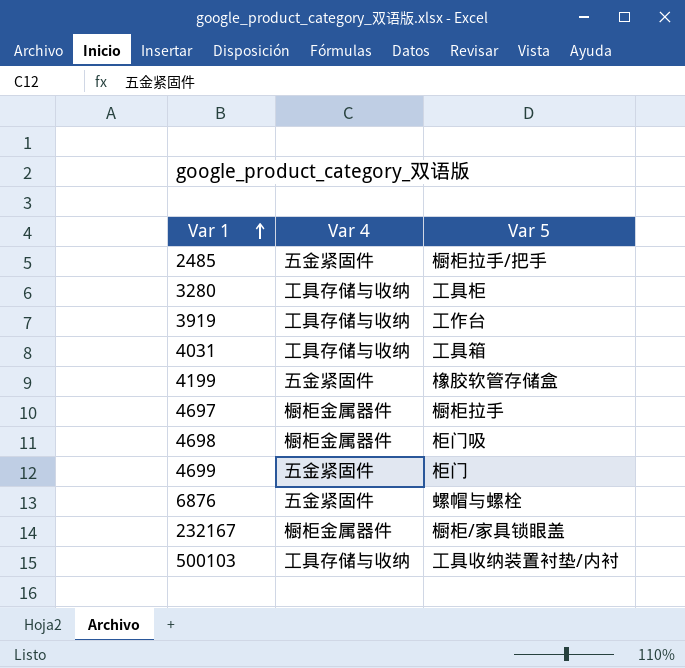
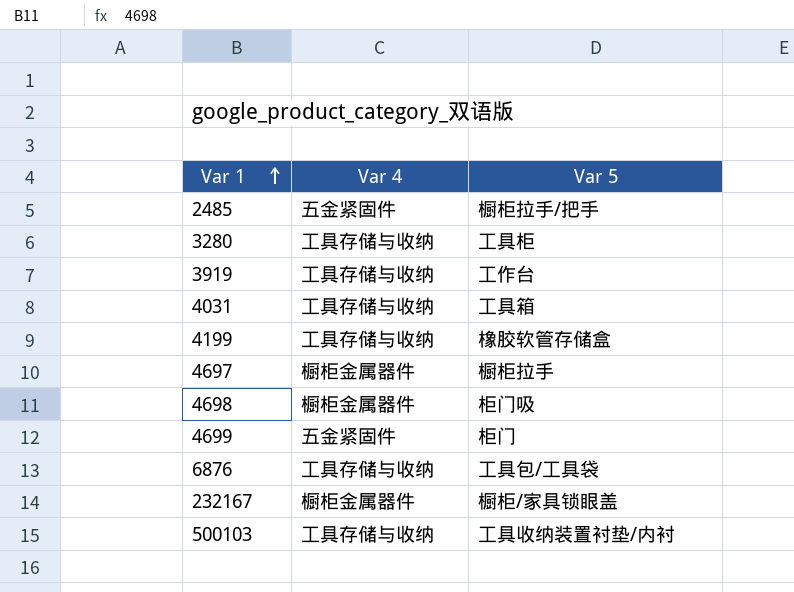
4199 | Var 4: 五金紧固件 -> 工具存储与收纳
6876 | Var 4: 五金紧固件 -> 工具存储与收纳
6876 | Var 5: 螺帽与螺栓 -> 工具包/工具袋

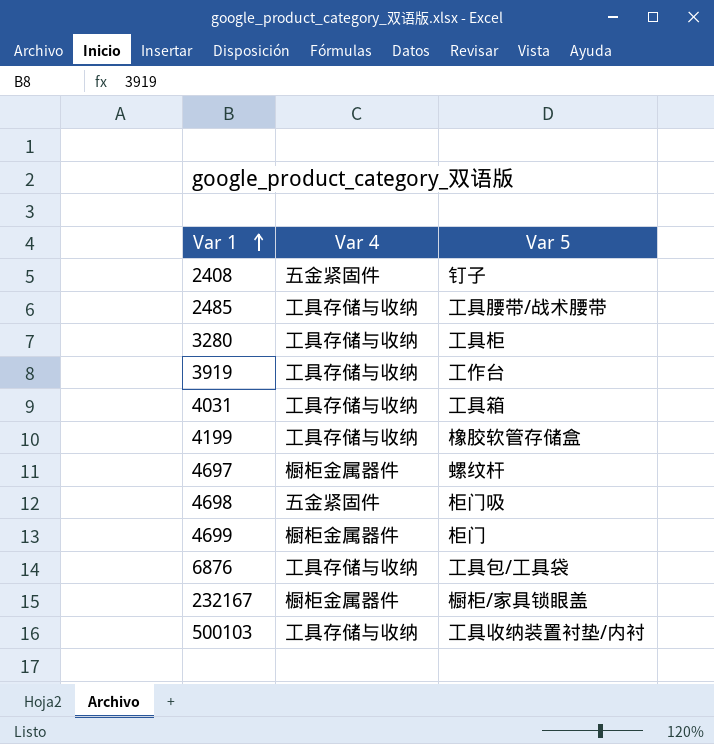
row 2408: none -> 五金紧固件 | 钉子
2485 | Var 4: 五金紧固件 -> 工具存储与收纳
2485 | Var 5: 橱柜拉手/把手 -> 工具腰带/战术腰带
4697 | Var 5: 橱柜拉手 -> 螺纹杆
4698 | Var 4: 橱柜金属器件 -> 五金紧固件
4699 | Var 4: 五金紧固件 -> 橱柜金属器件

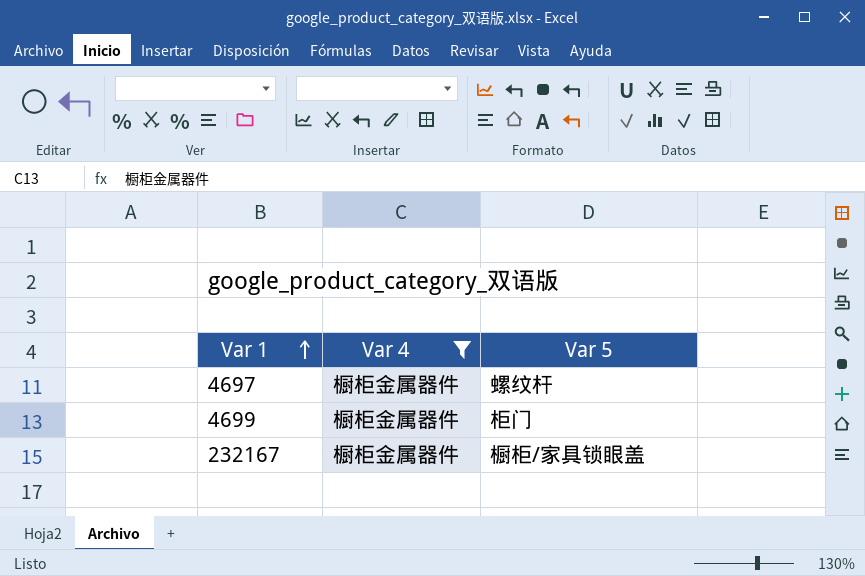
filter: none -> Var 4 = 橱柜金属器件

